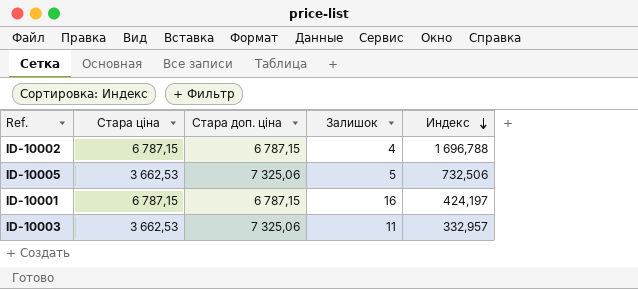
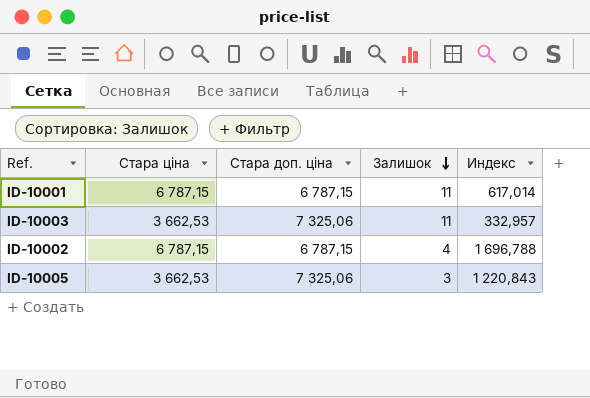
row order: Индекс descending -> Залишок descending
ID-10001 | Залишок: 16 -> 11
ID-10001 | Индекс: 424,197 -> 617,014
ID-10005 | Залишок: 5 -> 3
ID-10005 | Индекс: 732,506 -> 1 220,843

